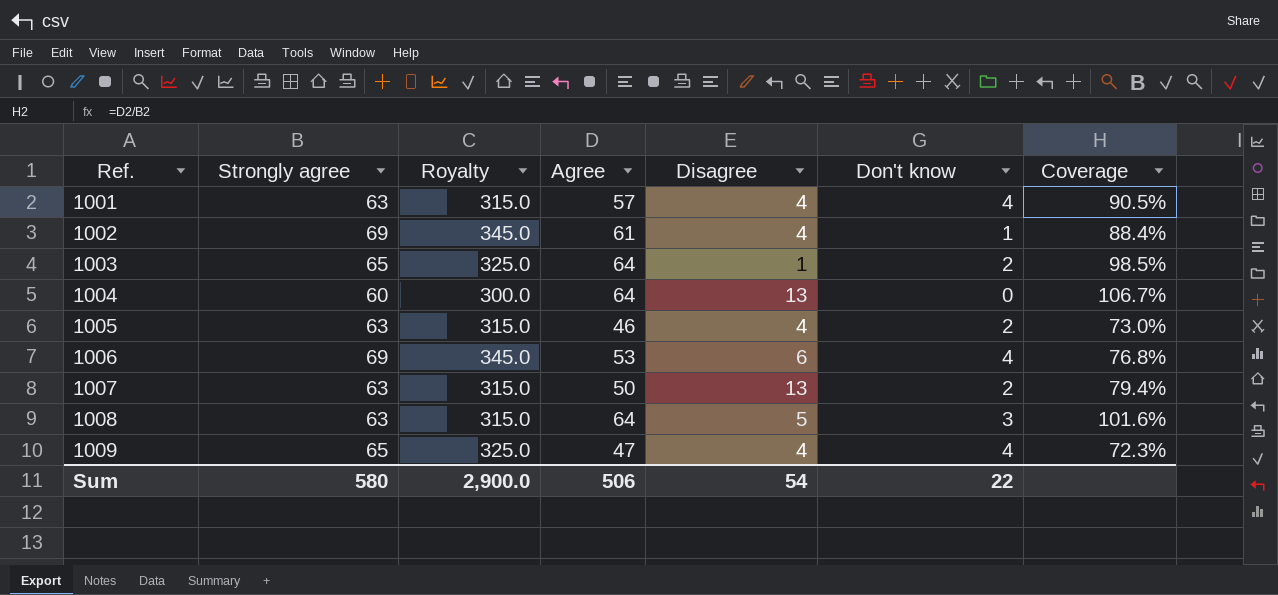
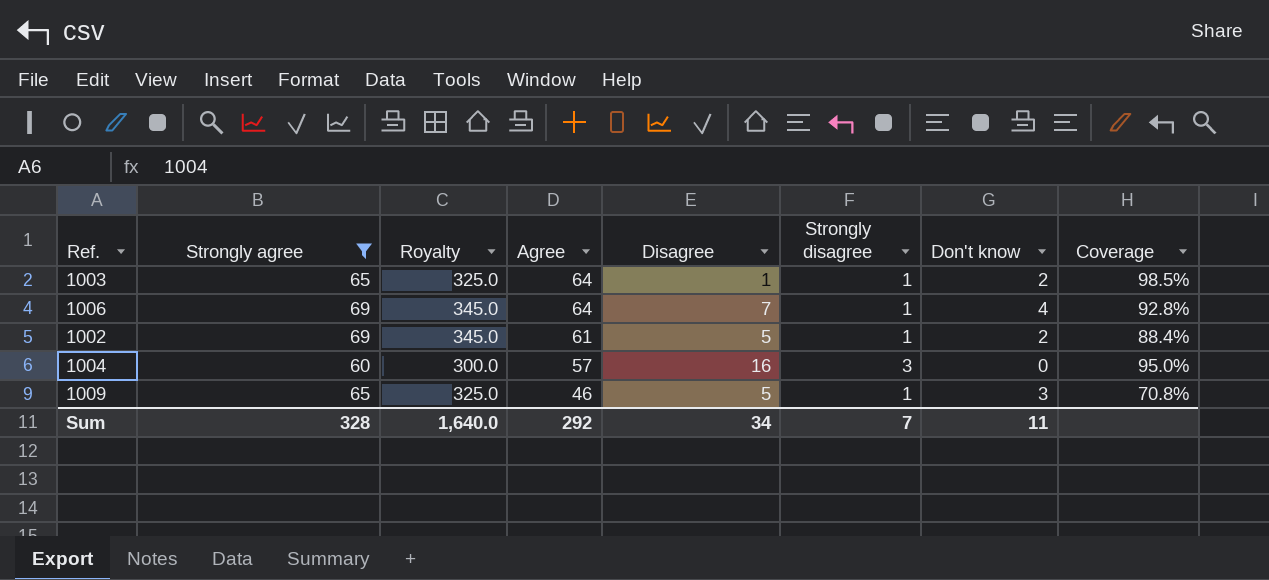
filter: none -> Strongly agree != 63
row order: Ref. ascending -> Agree descending
column Strongly disagree | position: none -> 6
1006 | Agree: 53 -> 64
1006 | Disagree: 6 -> 7
1006 | Coverage: 76.8% -> 92.8%
1002 | Disagree: 4 -> 5
1002 | Don't know: 1 -> 2
1004 | Agree: 64 -> 57
1004 | Disagree: 13 -> 16
1004 | Coverage: 106.7% -> 95.0%
1009 | Agree: 47 -> 46
1009 | Disagree: 4 -> 5
1009 | Don't know: 4 -> 3
1009 | Coverage: 72.3% -> 70.8%
Sum | Strongly agree: 580 -> 328
Sum | Royalty: 2,900.0 -> 1,640.0
Sum | Agree: 506 -> 292
Sum | Disagree: 54 -> 34
Sum | Don't know: 22 -> 11

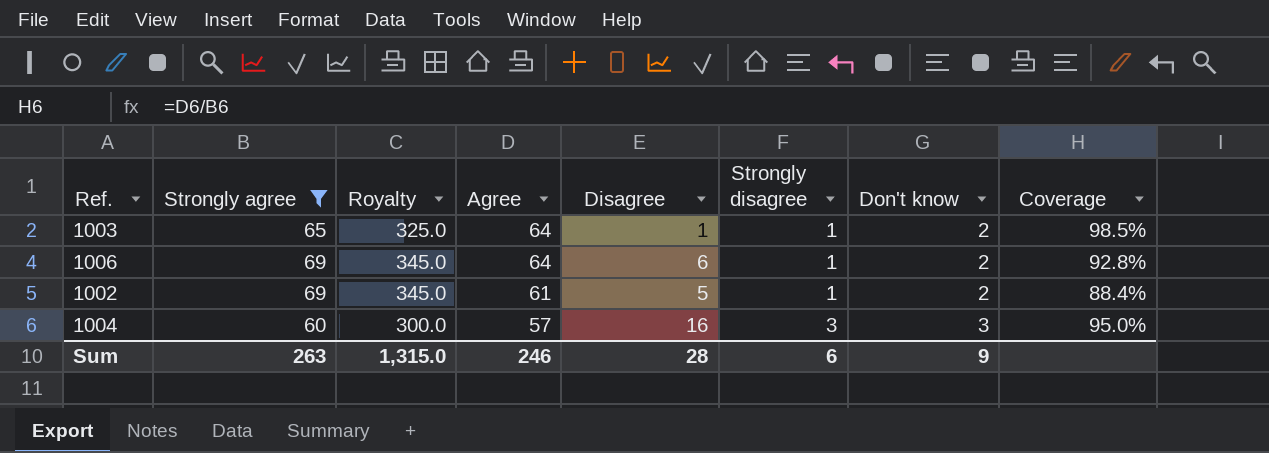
row 1009: 65 | 325.0 | 46 | 5 | 1 | 3 | 70.8% -> none
1006 | Disagree: 7 -> 6
1006 | Don't know: 4 -> 2
1004 | Don't know: 0 -> 3
Sum | Strongly agree: 328 -> 263
Sum | Royalty: 1,640.0 -> 1,315.0
Sum | Agree: 292 -> 246
Sum | Disagree: 34 -> 28
Sum | Strongly disagree: 7 -> 6
Sum | Don't know: 11 -> 9

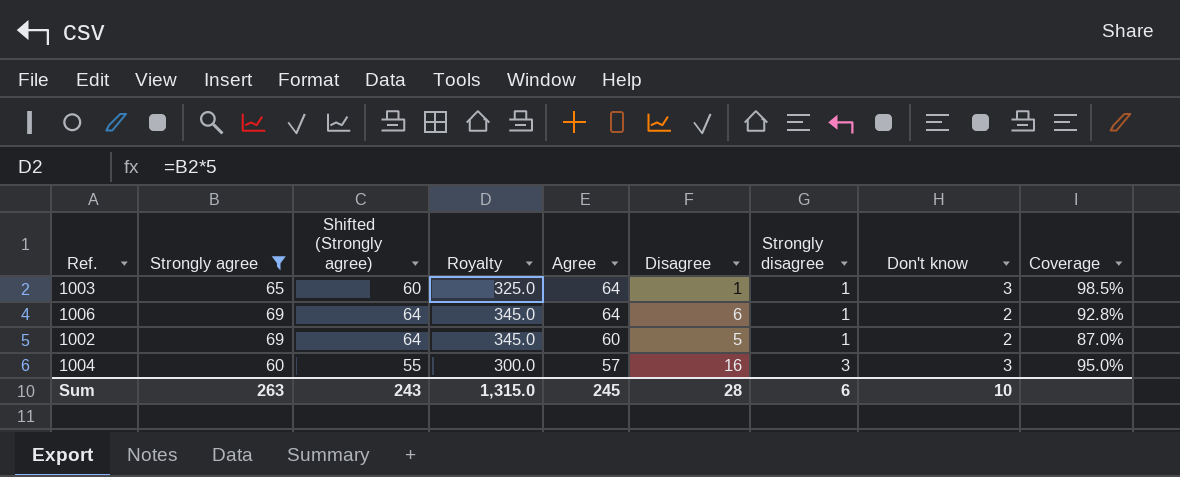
column Shifted (Strongly agree) | formula: none -> [Strongly agree] - 5
1003 | Don't know: 2 -> 3
1002 | Agree: 61 -> 60
1002 | Coverage: 88.4% -> 87.0%
Sum | Agree: 246 -> 245
Sum | Don't know: 9 -> 10

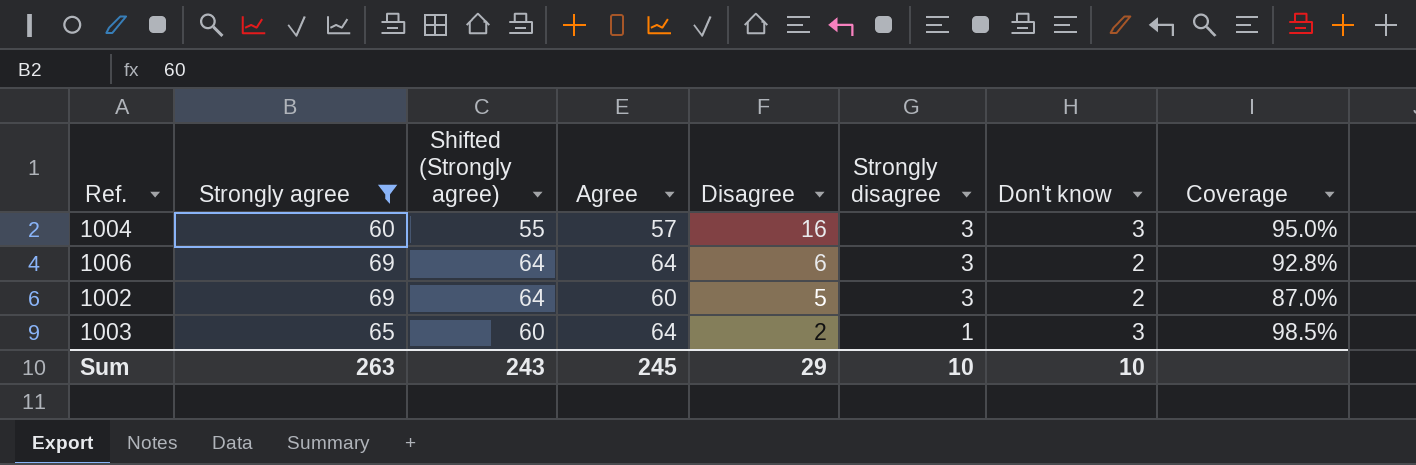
row order: Agree descending -> Disagree descending
column Royalty | formula: [Strongly agree] * 5 -> none
1006 | Strongly disagree: 1 -> 3
1002 | Strongly disagree: 1 -> 3
1003 | Disagree: 1 -> 2
Sum | Disagree: 28 -> 29
Sum | Strongly disagree: 6 -> 10

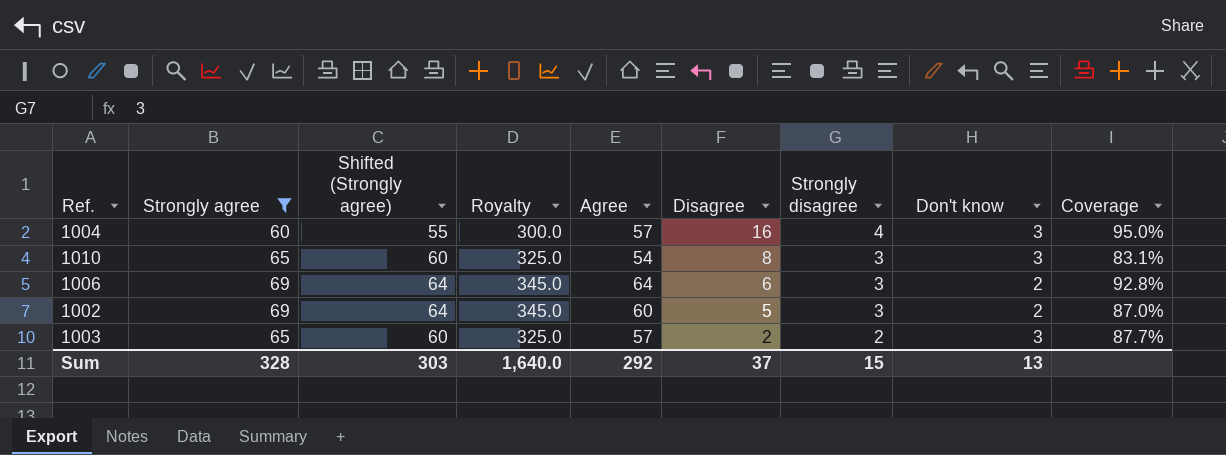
column Royalty | formula: none -> [Strongly agree] * 5
1004 | Strongly disagree: 3 -> 4
row 1010: none -> 65 | 60 | 325.0 | 54 | 8 | 3 | 3 | 83.1%
1003 | Agree: 64 -> 57
1003 | Strongly disagree: 1 -> 2
1003 | Coverage: 98.5% -> 87.7%
Sum | Strongly agree: 263 -> 328
Sum | Shifted (Strongly agree): 243 -> 303
Sum | Agree: 245 -> 292
Sum | Disagree: 29 -> 37
Sum | Strongly disagree: 10 -> 15
Sum | Don't know: 10 -> 13

